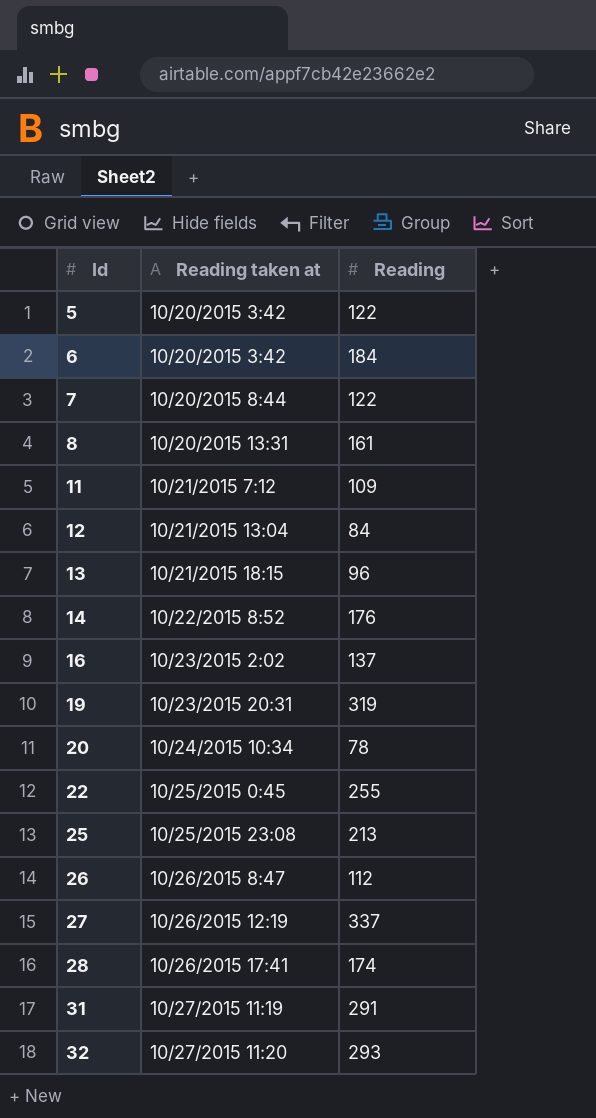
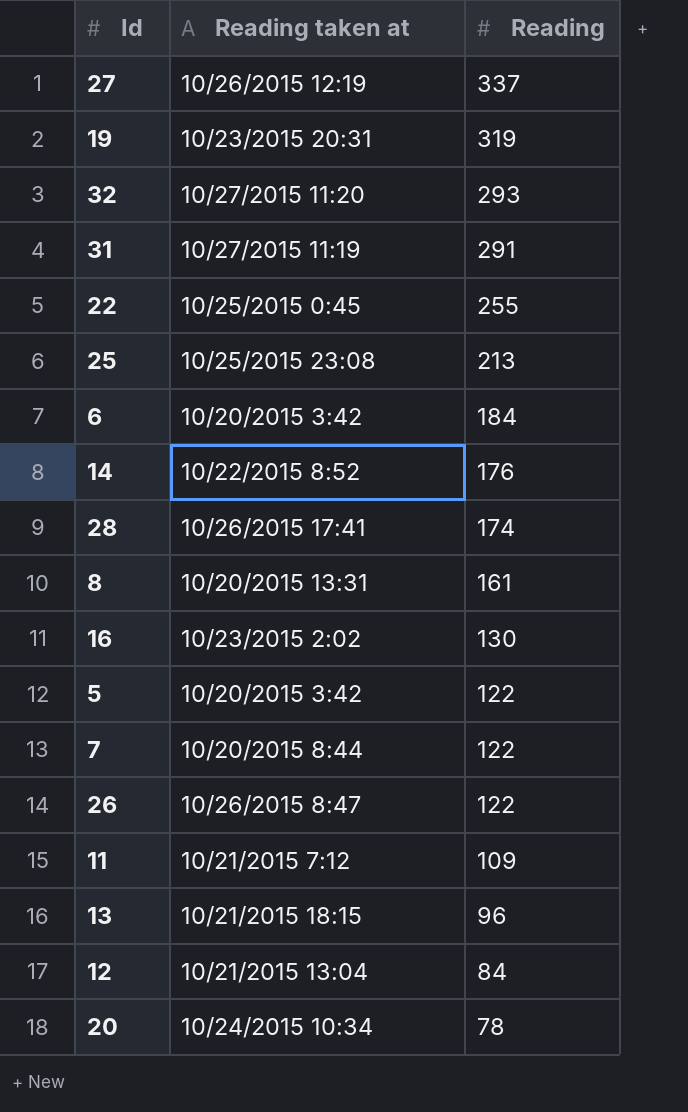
row order: Id ascending -> Reading descending
16 | Reading: 137 -> 130
26 | Reading: 112 -> 122

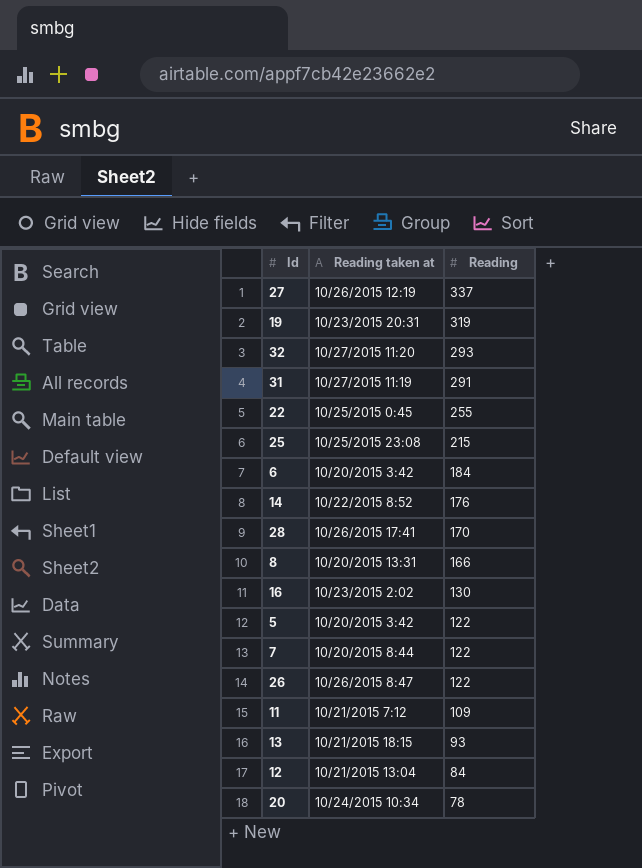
25 | Reading: 213 -> 215
28 | Reading: 174 -> 170
8 | Reading: 161 -> 166
13 | Reading: 96 -> 93

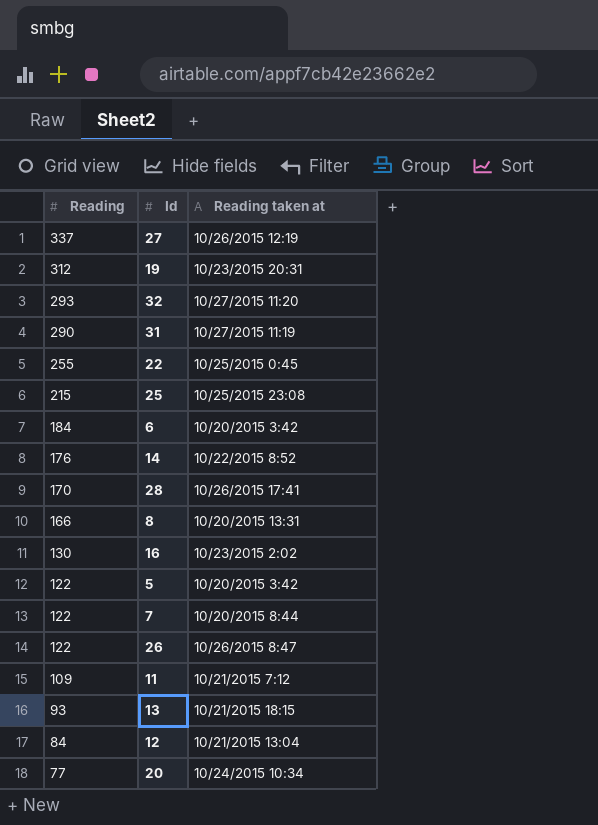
column Reading | position: 3 -> 1
19 | Reading: 319 -> 312
31 | Reading: 291 -> 290
20 | Reading: 78 -> 77

